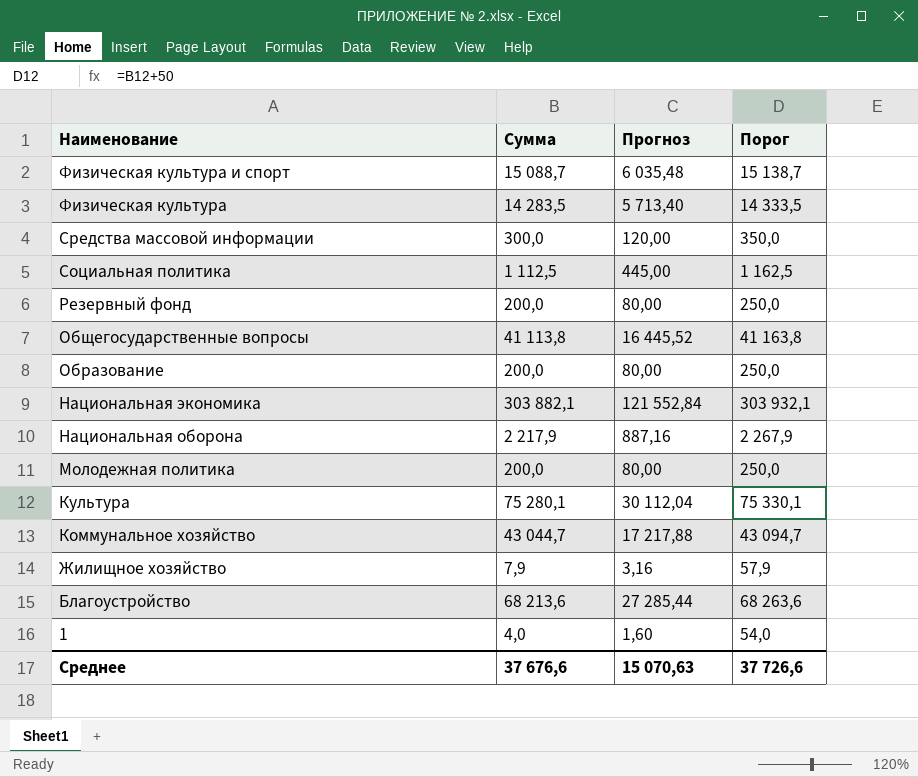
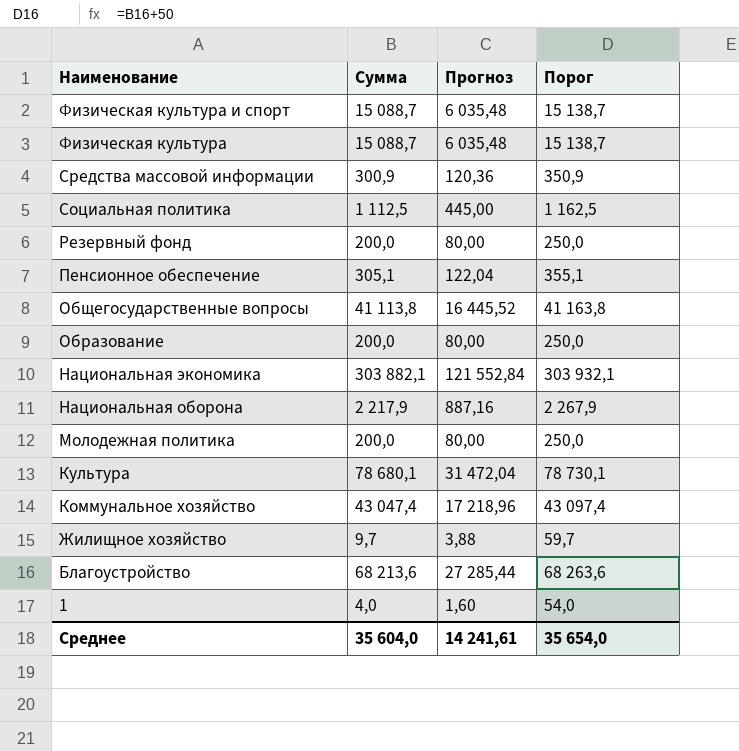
Физическая культура | Сумма: 14 283,5 -> 15 088,7
Физическая культура | Прогноз: 5 713,40 -> 6 035,48
Физическая культура | Порог: 14 333,5 -> 15 138,7
Средства массовой информации | Сумма: 300,0 -> 300,9
Средства массовой информации | Прогноз: 120,00 -> 120,36
Средства массовой информации | Порог: 350,0 -> 350,9
row Пенсионное обеспечение: none -> 305,1 | 122,04 | 355,1
Культура | Сумма: 75 280,1 -> 78 680,1
Культура | Прогноз: 30 112,04 -> 31 472,04
Культура | Порог: 75 330,1 -> 78 730,1
Коммунальное хозяйство | Сумма: 43 044,7 -> 43 047,4
Коммунальное хозяйство | Прогноз: 17 217,88 -> 17 218,96
Коммунальное хозяйство | Порог: 43 094,7 -> 43 097,4
Жилищное хозяйство | Сумма: 7,9 -> 9,7
Жилищное хозяйство | Прогноз: 3,16 -> 3,88
Жилищное хозяйство | Порог: 57,9 -> 59,7
Среднее | Сумма: 37 676,6 -> 35 604,0
Среднее | Прогноз: 15 070,63 -> 14 241,61
Среднее | Порог: 37 726,6 -> 35 654,0

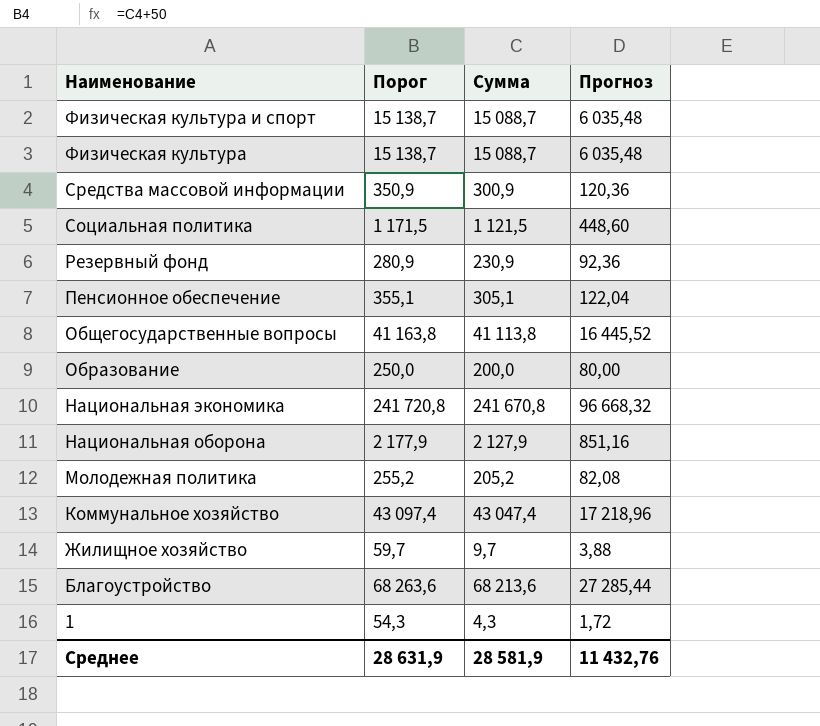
column Порог | position: 4 -> 2
row Культура: 78 680,1 | 31 472,04 | 78 730,1 -> none
Социальная политика | Порог: 1 162,5 -> 1 171,5
Социальная политика | Сумма: 1 112,5 -> 1 121,5
Социальная политика | Прогноз: 445,00 -> 448,60
Резервный фонд | Порог: 250,0 -> 280,9
Резервный фонд | Сумма: 200,0 -> 230,9
Резервный фонд | Прогноз: 80,00 -> 92,36
Национальная экономика | Порог: 303 932,1 -> 241 720,8
Национальная экономика | Сумма: 303 882,1 -> 241 670,8
Национальная экономика | Прогноз: 121 552,84 -> 96 668,32
Национальная оборона | Порог: 2 267,9 -> 2 177,9
Национальная оборона | Сумма: 2 217,9 -> 2 127,9
Национальная оборона | Прогноз: 887,16 -> 851,16
Молодежная политика | Порог: 250,0 -> 255,2
Молодежная политика | Сумма: 200,0 -> 205,2
Молодежная политика | Прогноз: 80,00 -> 82,08
1 | Порог: 54,0 -> 54,3
1 | Сумма: 4,0 -> 4,3
1 | Прогноз: 1,60 -> 1,72
Среднее | Порог: 35 654,0 -> 28 631,9
Среднее | Сумма: 35 604,0 -> 28 581,9
Среднее | Прогноз: 14 241,61 -> 11 432,76

